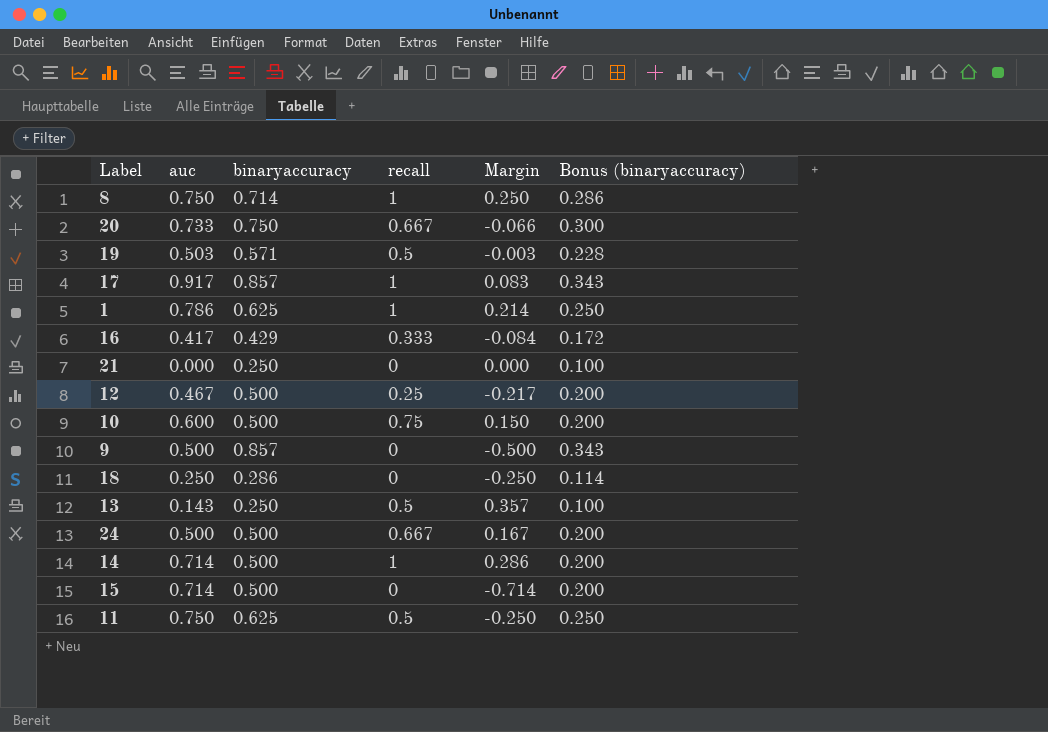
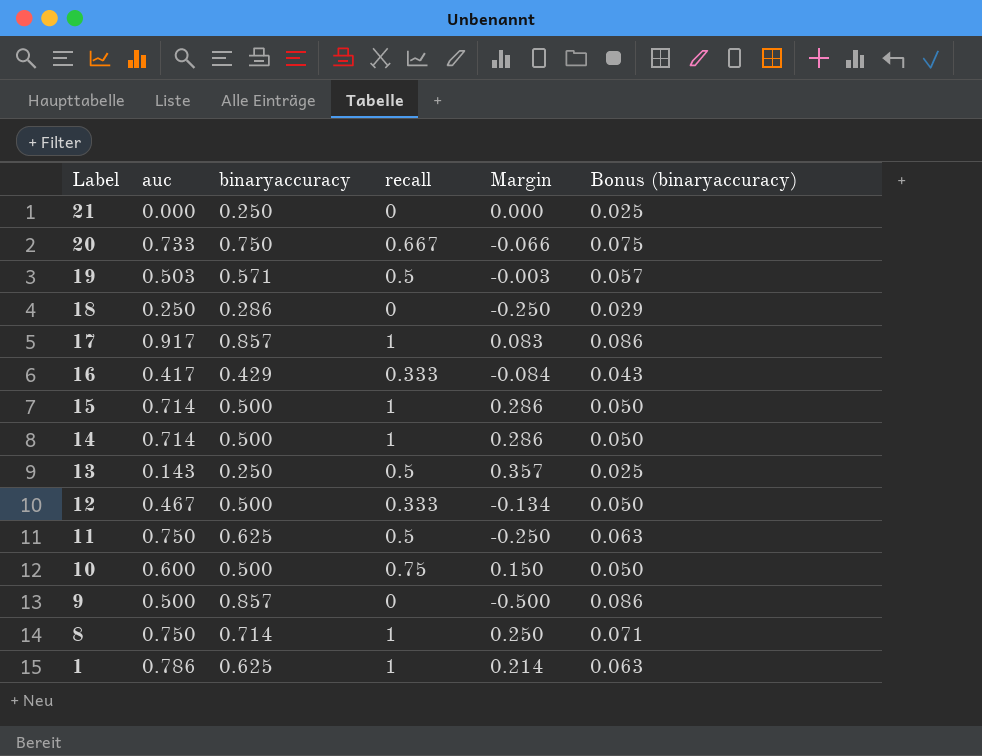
row order: none -> Label descending
column Bonus (binaryaccuracy) | formula: [binaryaccuracy] * 0.4 -> [binaryaccuracy] * 0.1
row 24: 0.500 | 0.500 | 0.667 | 0.167 | 0.200 -> none
15 | recall: 0 -> 1
15 | Margin: -0.714 -> 0.286
12 | recall: 0.25 -> 0.333
12 | Margin: -0.217 -> -0.134

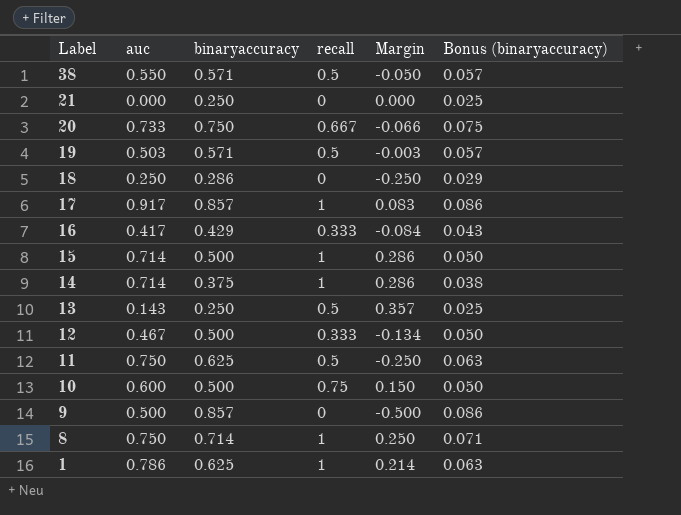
row 38: none -> 0.550 | 0.571 | 0.5 | -0.050 | 0.057
14 | binaryaccuracy: 0.500 -> 0.375
14 | Bonus (binaryaccuracy): 0.050 -> 0.038

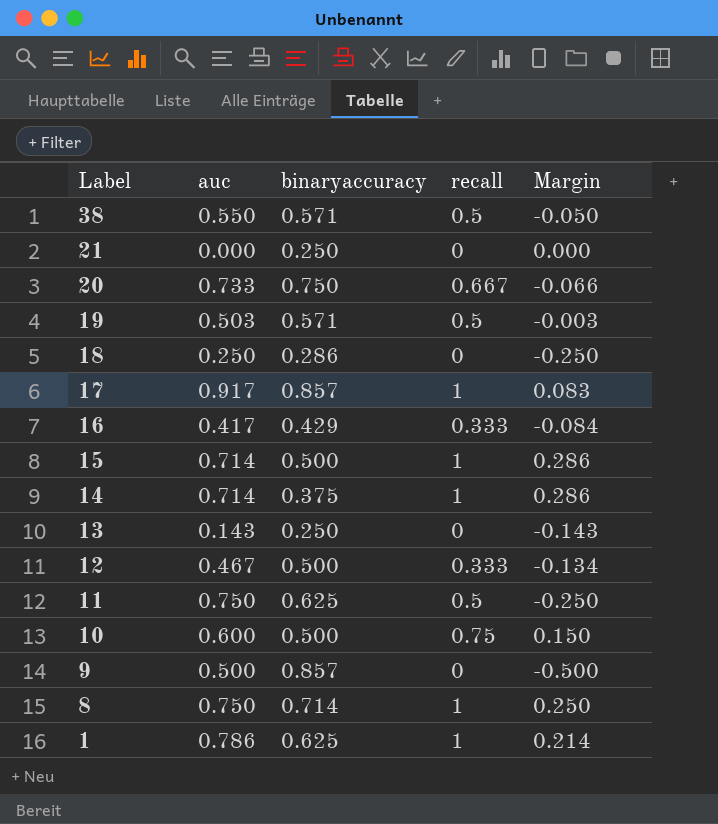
column Bonus (binaryaccuracy) | formula: [binaryaccuracy] * 0.1 -> none
13 | recall: 0.5 -> 0
13 | Margin: 0.357 -> -0.143

